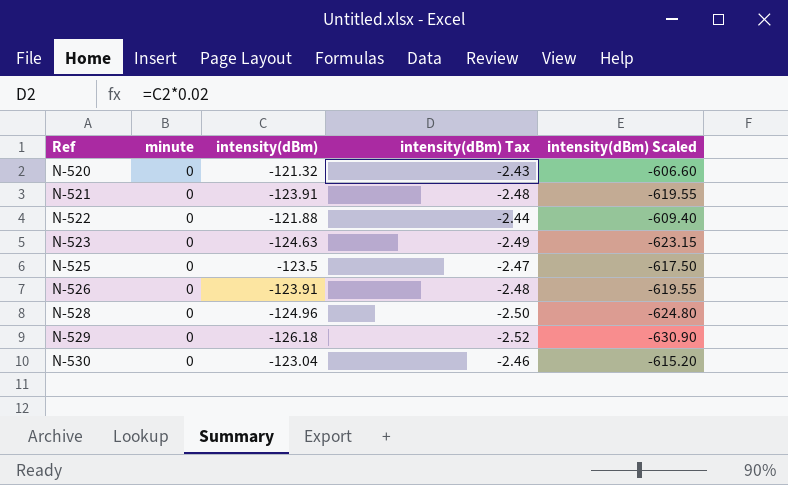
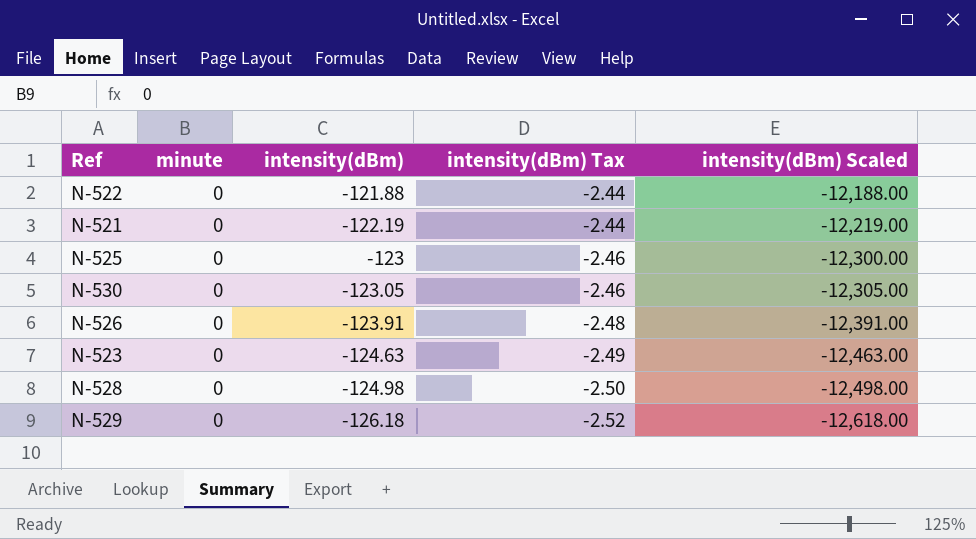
row order: Ref ascending -> intensity(dBm) descending
column intensity(dBm) Scaled | formula: [intensity(dBm)] * 5 -> [intensity(dBm)] * 100
row N-520: 0 | -121.32 | -2.43 | -606.60 -> none
N-521 | intensity(dBm): -123.91 -> -122.19
N-521 | intensity(dBm) Tax: -2.48 -> -2.44
N-525 | intensity(dBm): -123.5 -> -123
N-525 | intensity(dBm) Tax: -2.47 -> -2.46
N-530 | intensity(dBm): -123.04 -> -123.05
N-528 | intensity(dBm): -124.96 -> -124.98

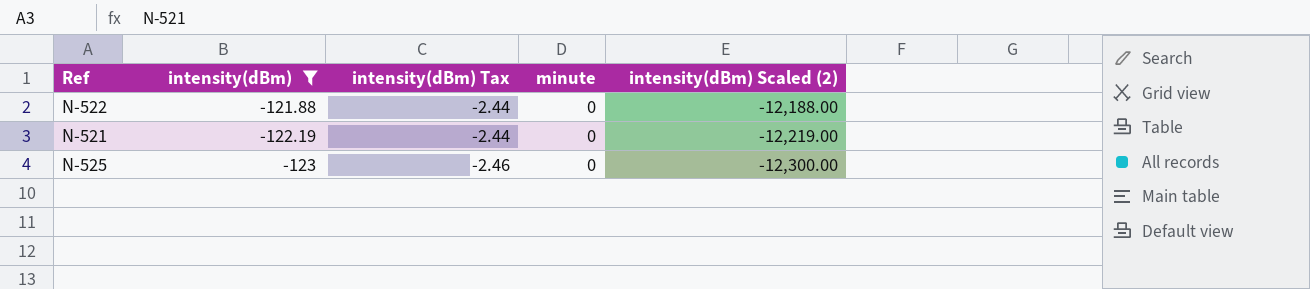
filter: none -> intensity(dBm) >= -123
column minute | position: 2 -> 4
column name: intensity(dBm) Scaled -> intensity(dBm) Scaled (2)

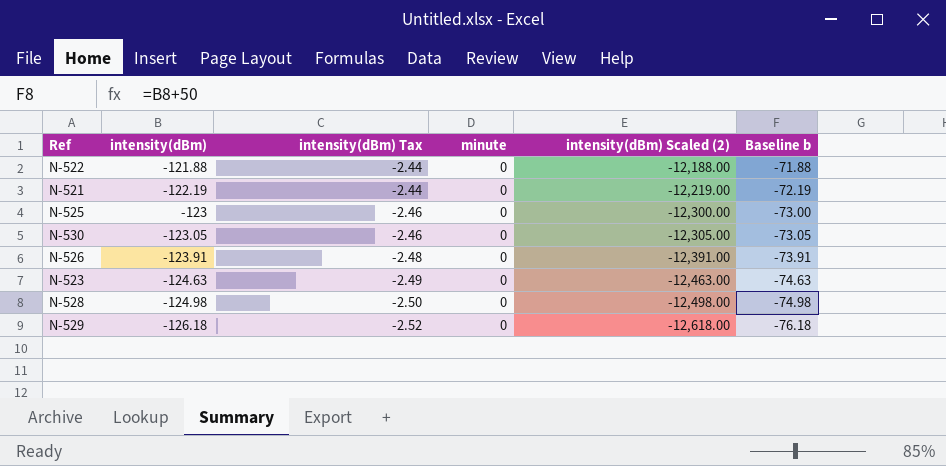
filter: intensity(dBm) >= -123 -> none
column Baseline b | formula: none -> [intensity(dBm)] + 50

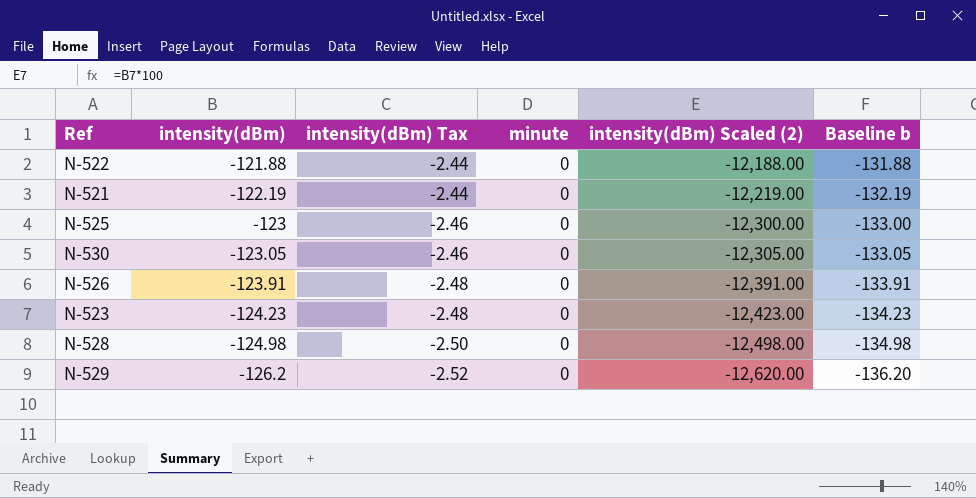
column Baseline b | formula: [intensity(dBm)] + 50 -> [intensity(dBm)] - 10
N-523 | intensity(dBm): -124.63 -> -124.23
N-523 | intensity(dBm) Tax: -2.49 -> -2.48
N-523 | intensity(dBm) Scaled (2): -12,463.00 -> -12,423.00
N-529 | intensity(dBm): -126.18 -> -126.2
N-529 | intensity(dBm) Scaled (2): -12,618.00 -> -12,620.00

